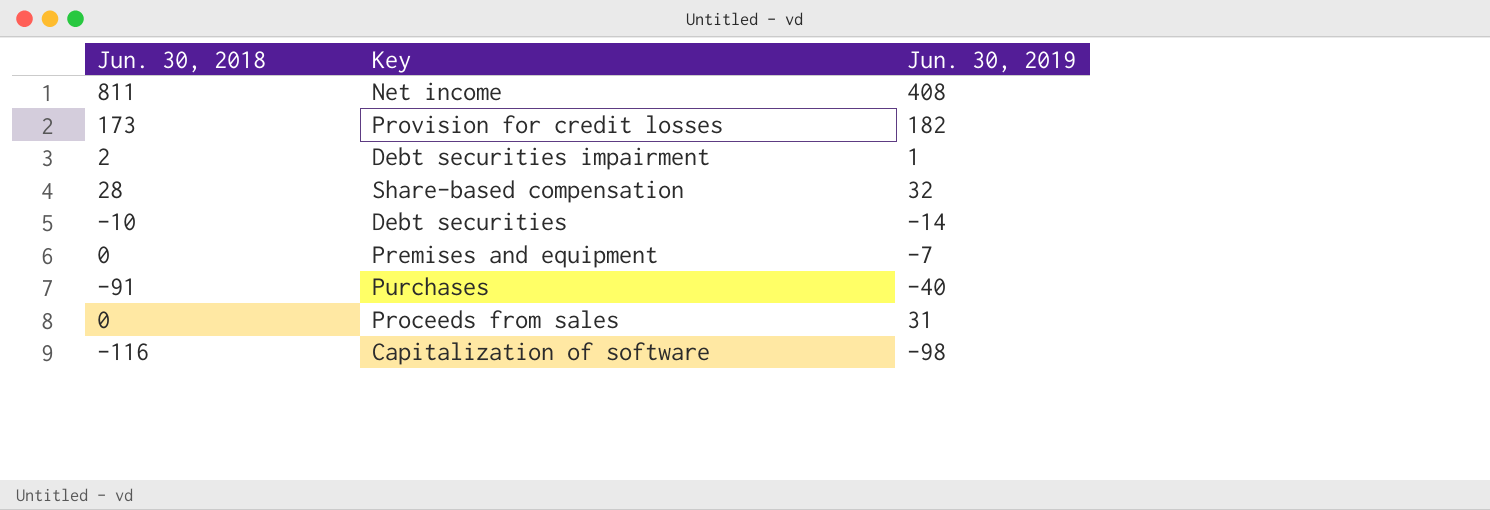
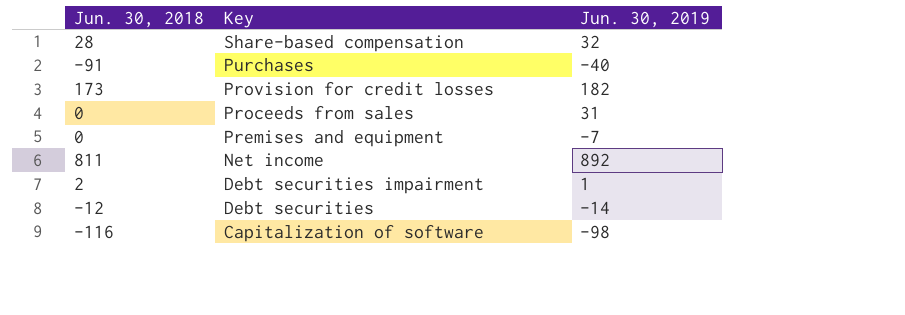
row order: none -> Key descending
Net income | Jun. 30, 2019: 408 -> 892
Debt securities | Jun. 30, 2018: -10 -> -12

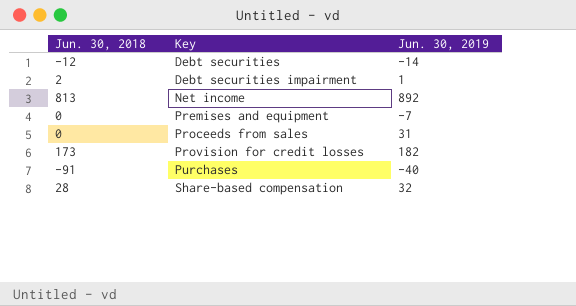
row order: Key descending -> Key ascending
row Capitalization of software: -116 | -98 -> none
Net income | Jun. 30, 2018: 811 -> 813

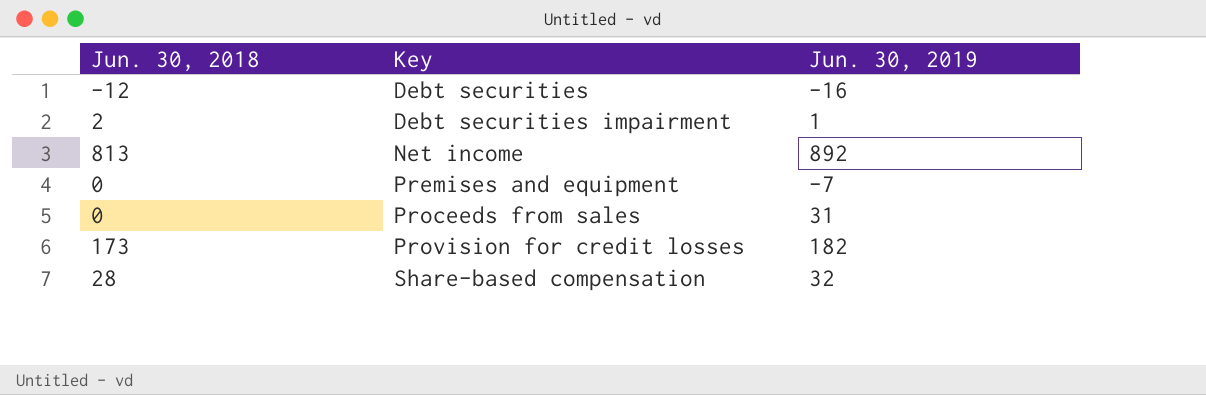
row Purchases: -91 | -40 -> none
Debt securities | Jun. 30, 2019: -14 -> -16

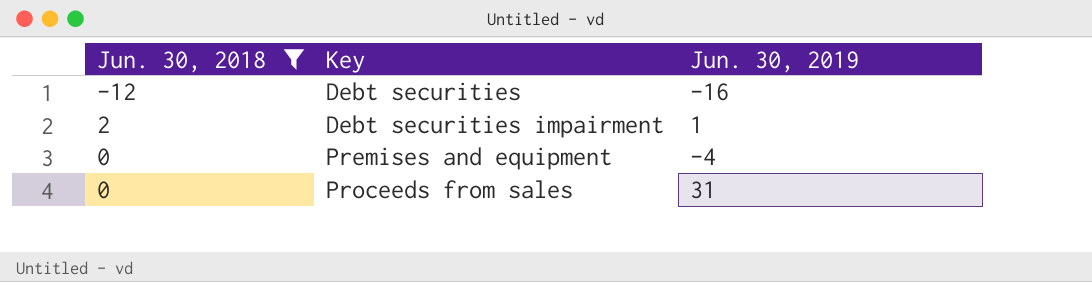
filter: none -> Jun. 30, 2018 <= 2
Premises and equipment | Jun. 30, 2019: -7 -> -4

